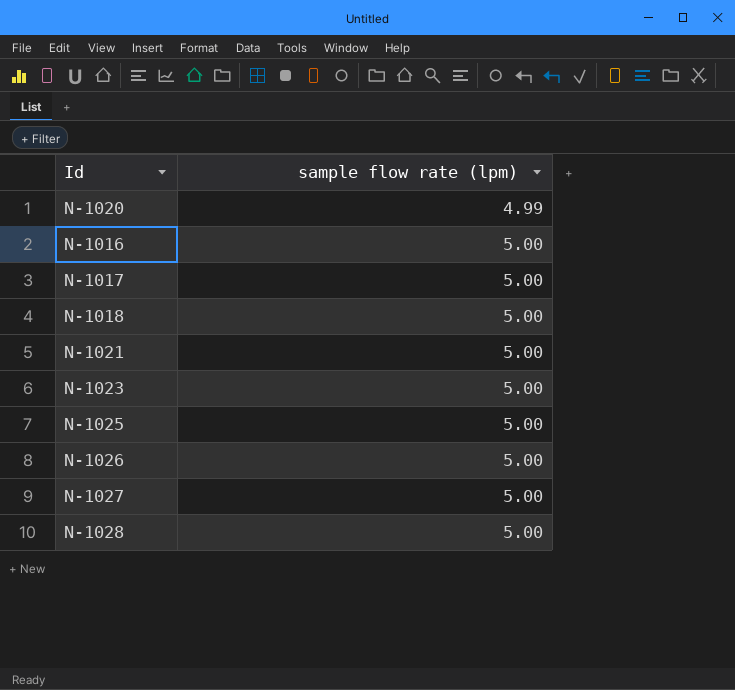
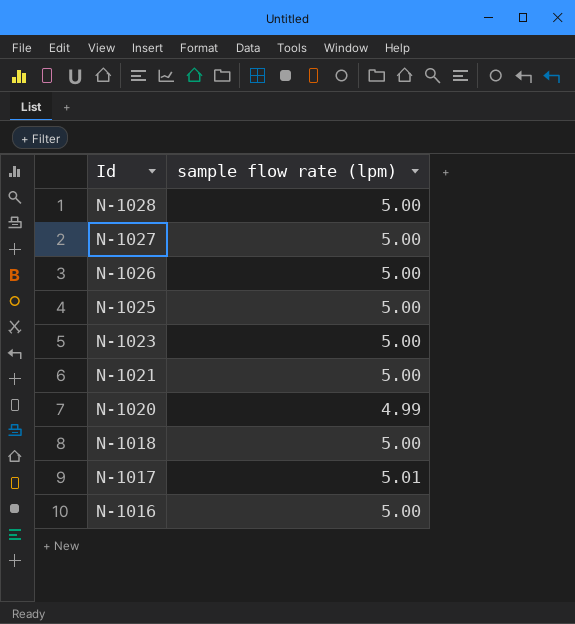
row order: sample flow rate (lpm) ascending -> Id descending
N-1017 | sample flow rate (lpm): 5.00 -> 5.01

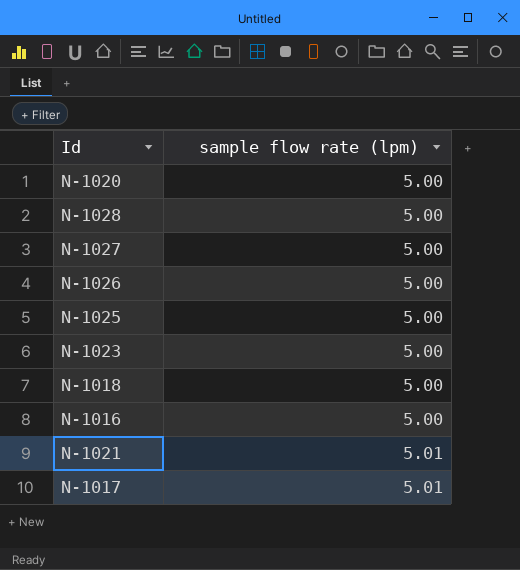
row order: Id descending -> sample flow rate (lpm) ascending
N-1020 | sample flow rate (lpm): 4.99 -> 5.00
N-1021 | sample flow rate (lpm): 5.00 -> 5.01

